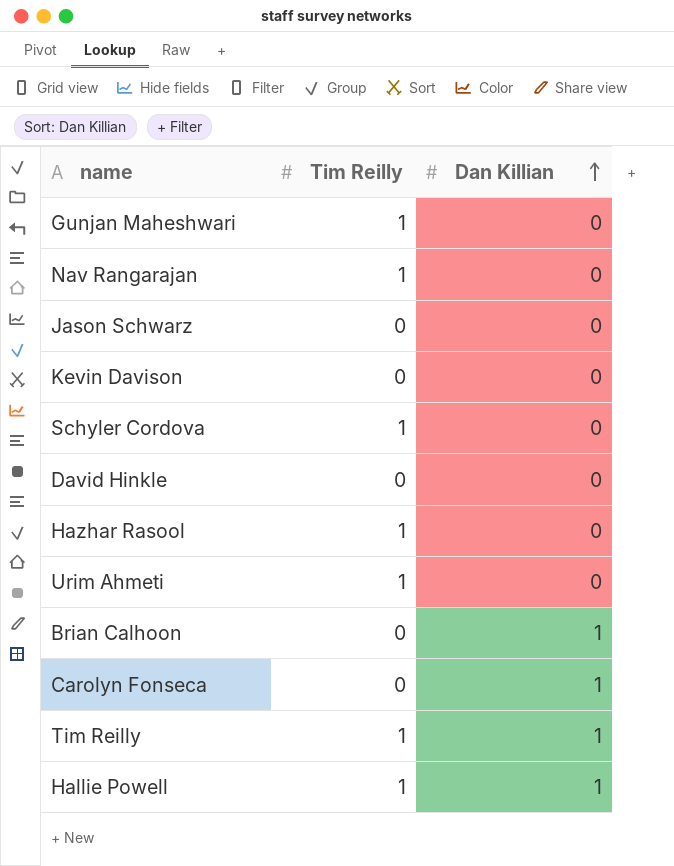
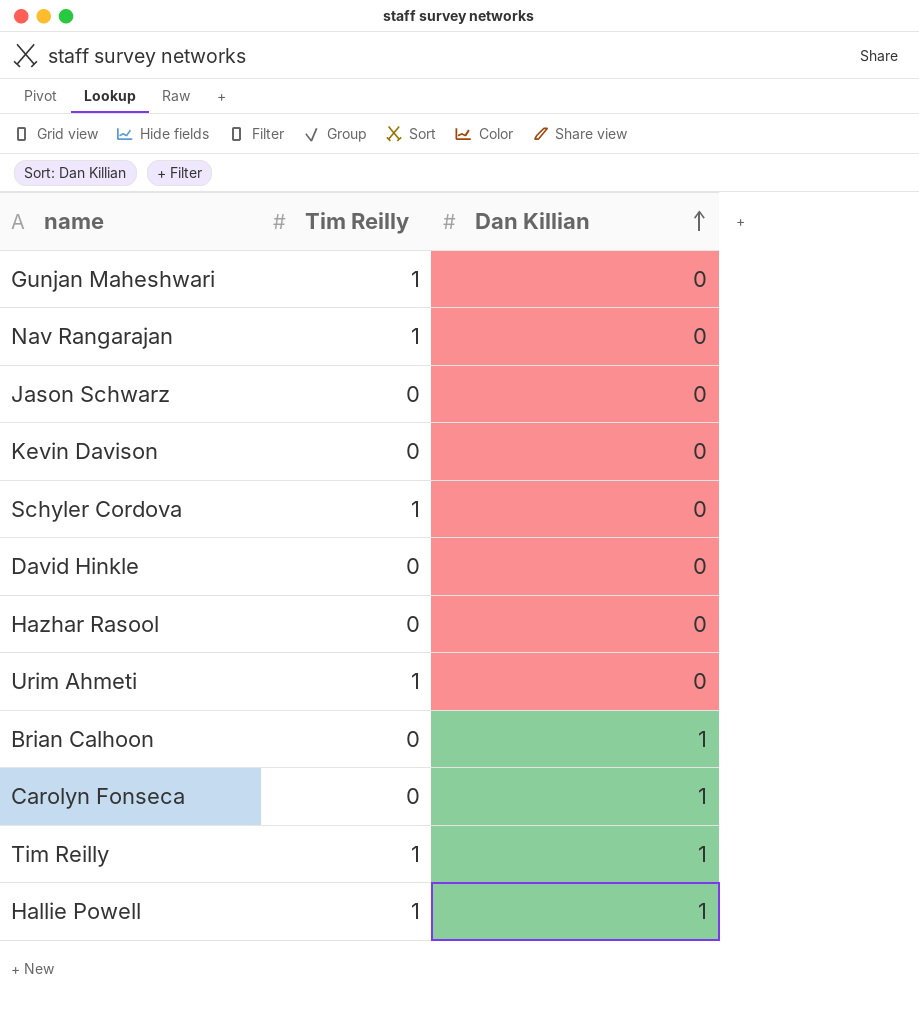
Hazhar Rasool | Tim Reilly: 1 -> 0

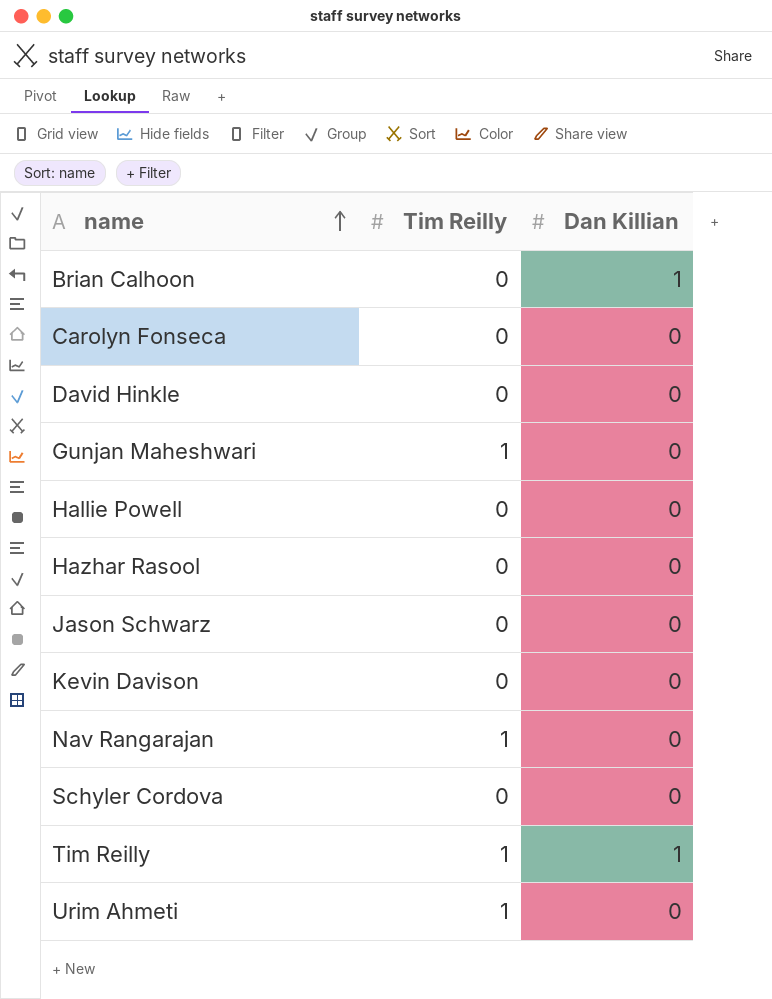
row order: Dan Killian ascending -> name ascending
Carolyn Fonseca | Dan Killian: 1 -> 0
Hallie Powell | Tim Reilly: 1 -> 0
Hallie Powell | Dan Killian: 1 -> 0
Schyler Cordova | Tim Reilly: 1 -> 0

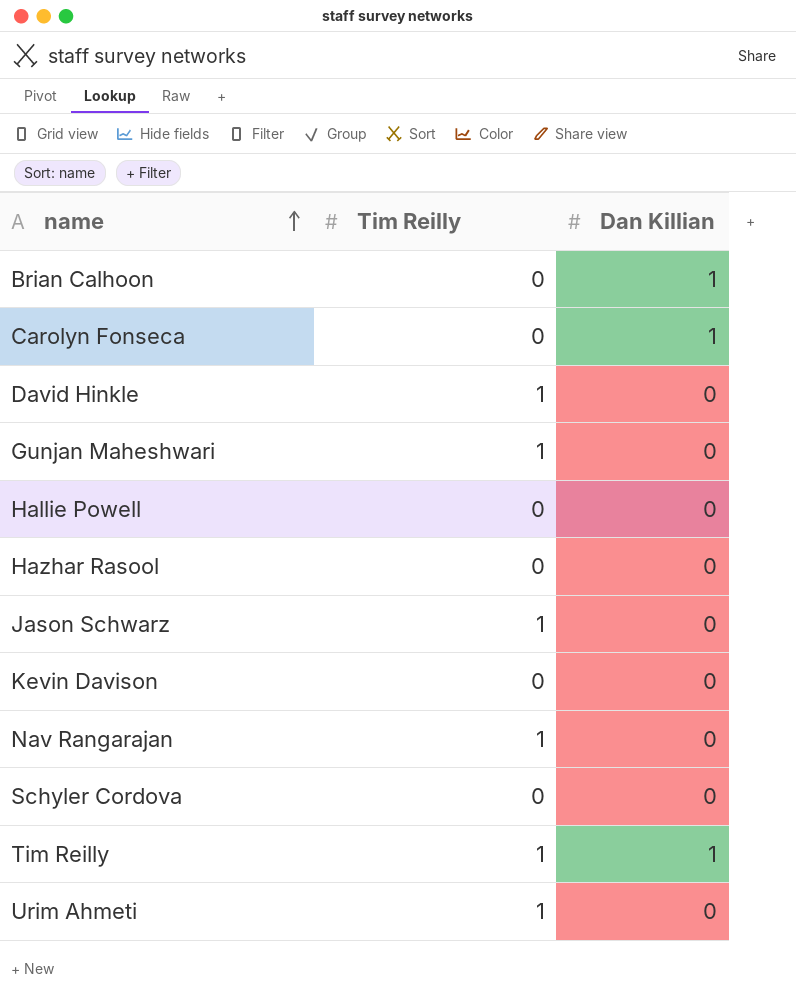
Carolyn Fonseca | Dan Killian: 0 -> 1
David Hinkle | Tim Reilly: 0 -> 1
Jason Schwarz | Tim Reilly: 0 -> 1

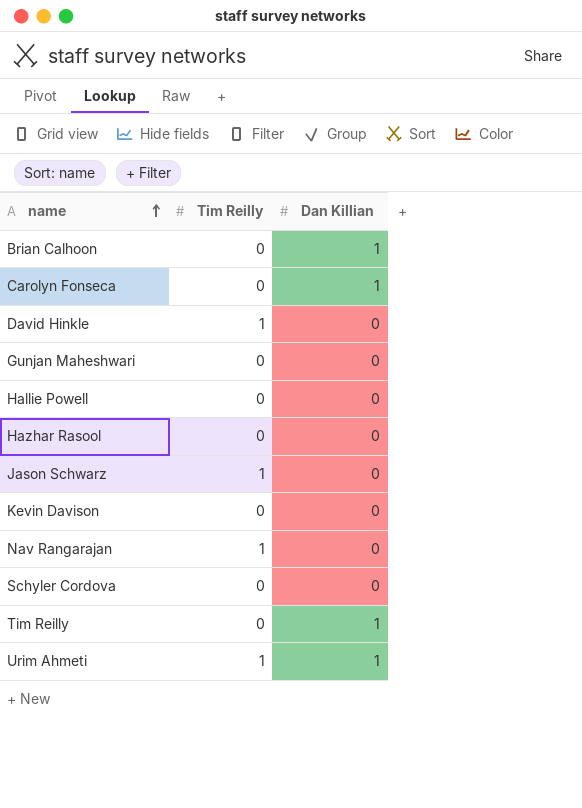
Gunjan Maheshwari | Tim Reilly: 1 -> 0
Tim Reilly | Tim Reilly: 1 -> 0
Urim Ahmeti | Dan Killian: 0 -> 1

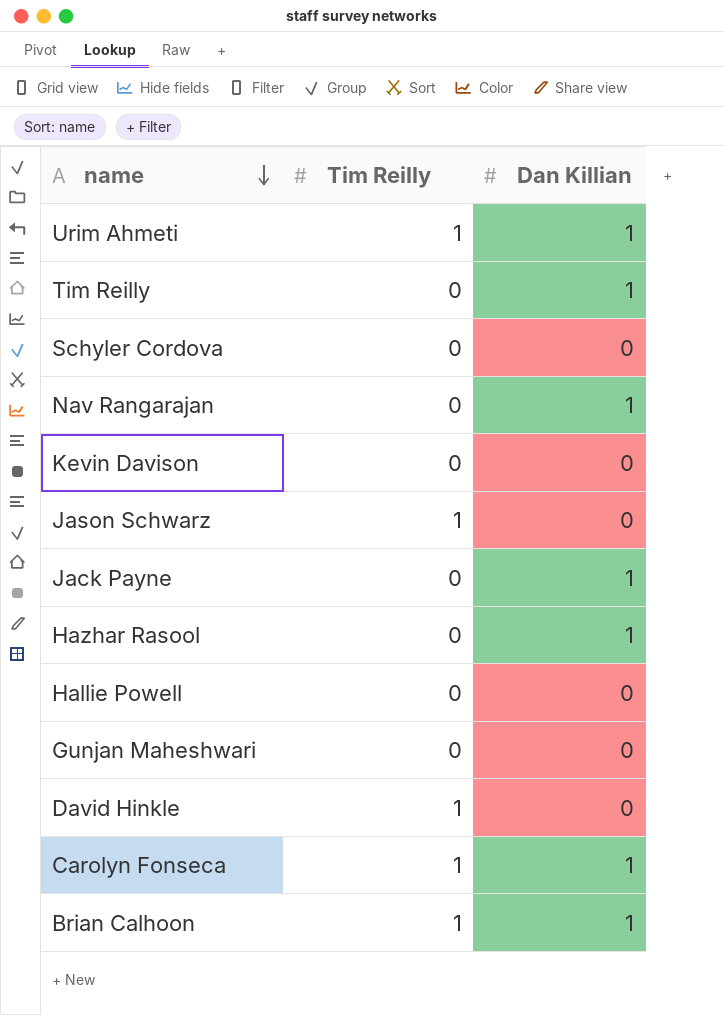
row order: name ascending -> name descending
Nav Rangarajan | Tim Reilly: 1 -> 0
Nav Rangarajan | Dan Killian: 0 -> 1
row Jack Payne: none -> 0 | 1
Hazhar Rasool | Dan Killian: 0 -> 1
Carolyn Fonseca | Tim Reilly: 0 -> 1
Brian Calhoon | Tim Reilly: 0 -> 1

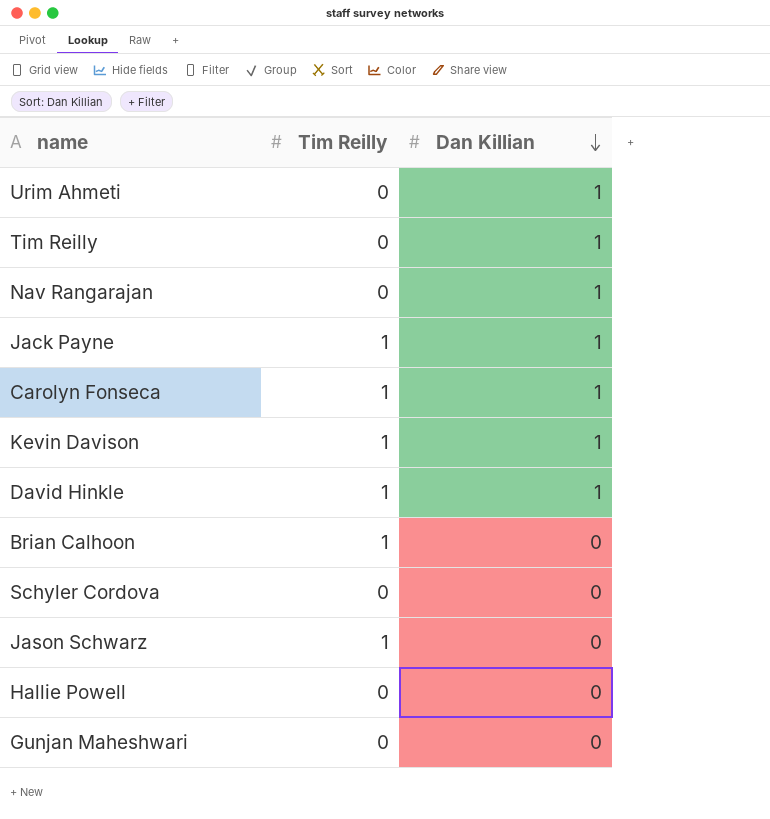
row order: name descending -> Dan Killian descending
row Hazhar Rasool: 0 | 1 -> none
Urim Ahmeti | Tim Reilly: 1 -> 0
Jack Payne | Tim Reilly: 0 -> 1
Kevin Davison | Tim Reilly: 0 -> 1
Kevin Davison | Dan Killian: 0 -> 1
David Hinkle | Dan Killian: 0 -> 1
Brian Calhoon | Dan Killian: 1 -> 0

